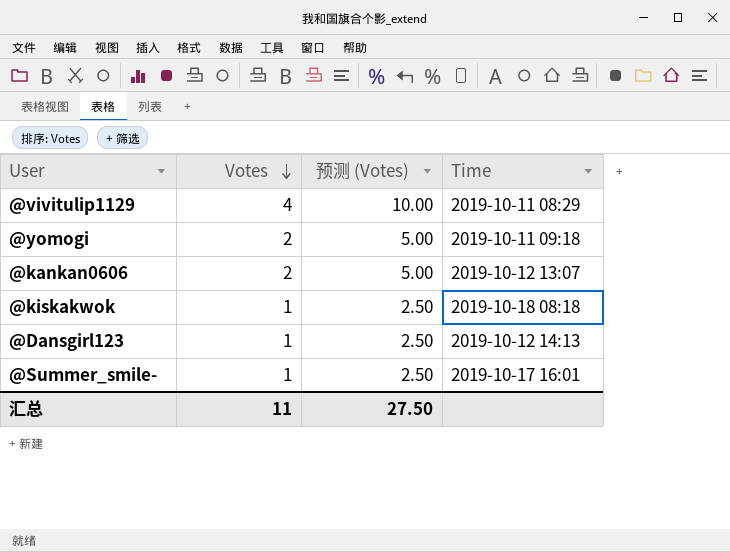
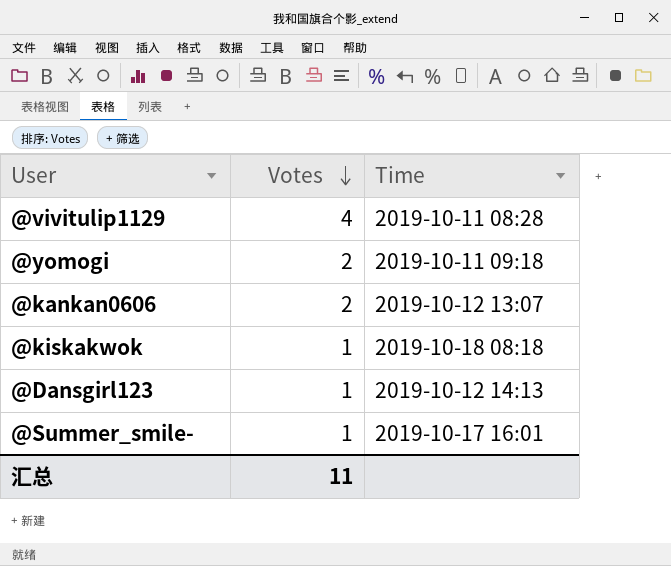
column 预测 (Votes) | formula: [Votes] * 2.5 -> none
@vivitulip1129 | Time: 2019-10-11 08:29 -> 2019-10-11 08:28

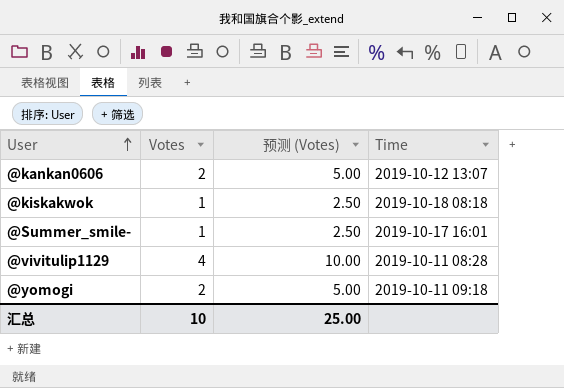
row order: Votes descending -> User ascending
column 预测 (Votes) | formula: none -> [Votes] * 2.5
row @Dansgirl123: 1 | 2019-10-12 14:13 -> none
汇总 | Votes: 11 -> 10

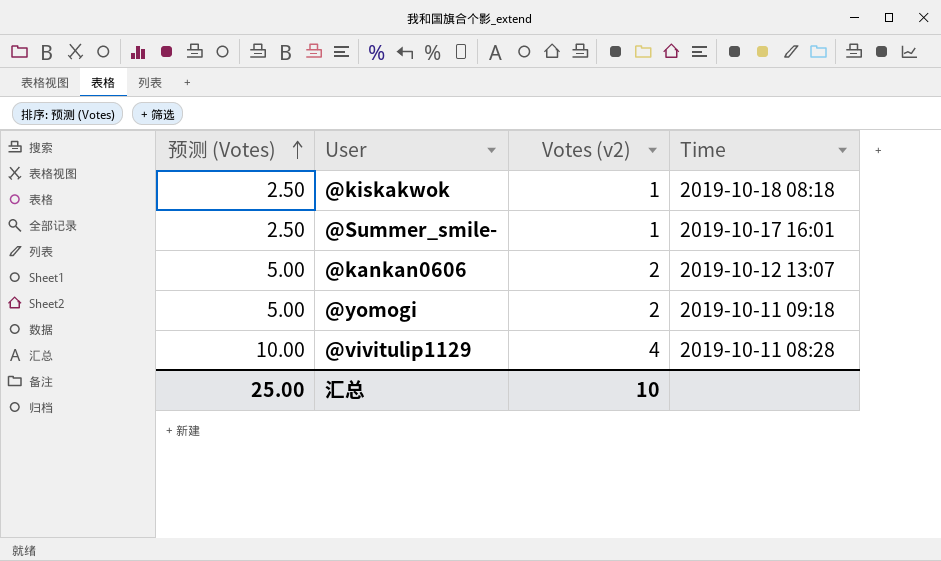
row order: User ascending -> 预测 (Votes) ascending
column 预测 (Votes) | position: 3 -> 1
column name: Votes -> Votes (v2)

